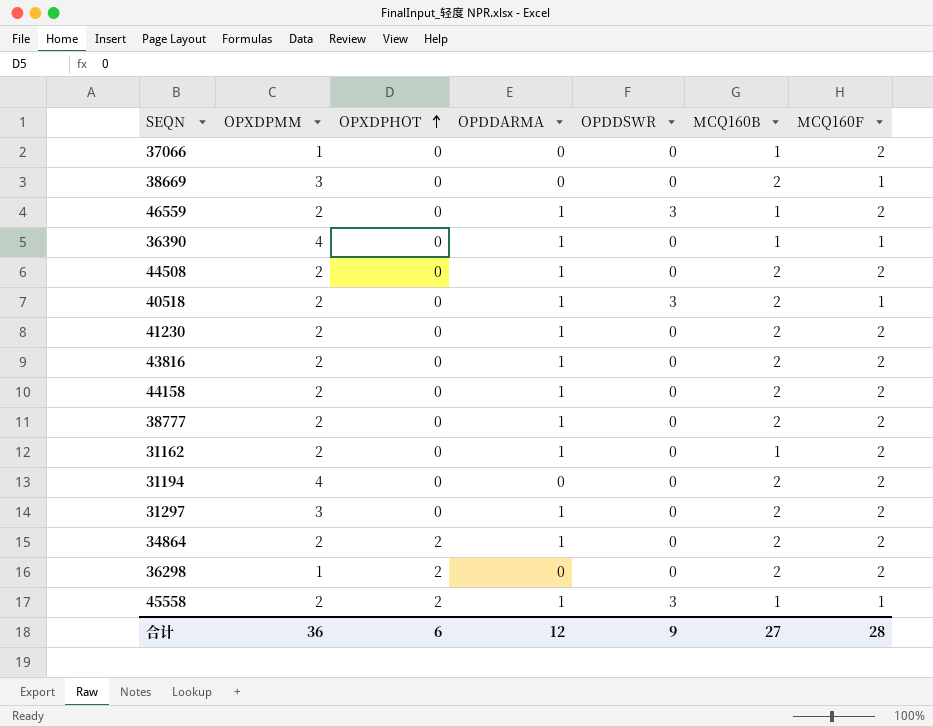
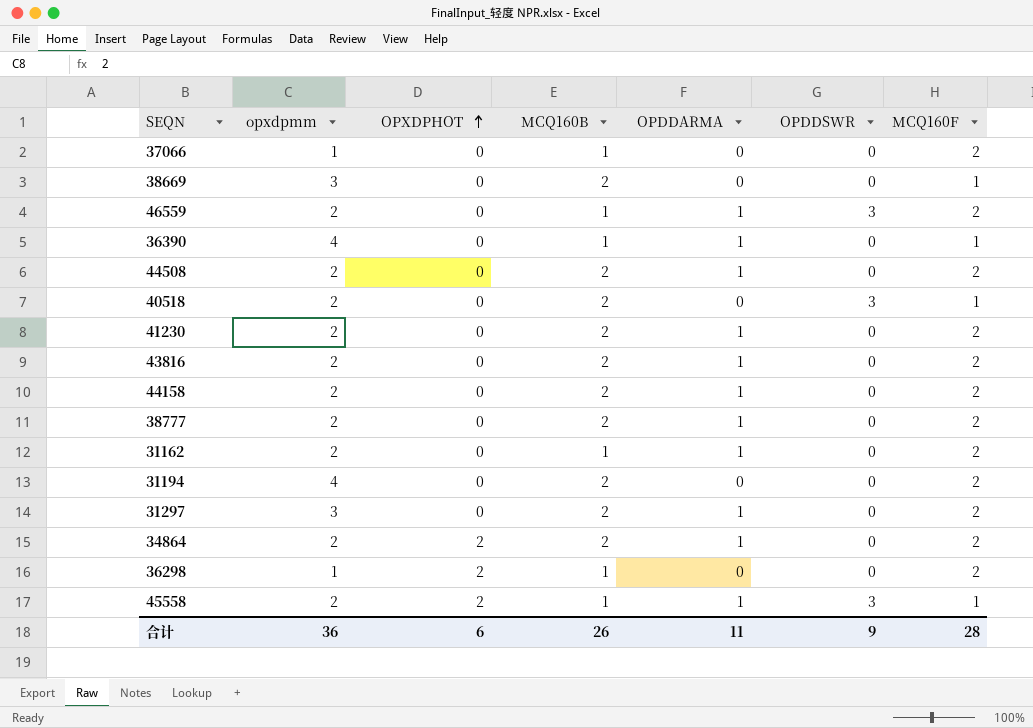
column name: OPXDPMM -> opxdpmm
column MCQ160B | position: 6 -> 4
40518 | OPDDARMA: 1 -> 0
36298 | MCQ160B: 2 -> 1
合计 | MCQ160B: 27 -> 26
合计 | OPDDARMA: 12 -> 11

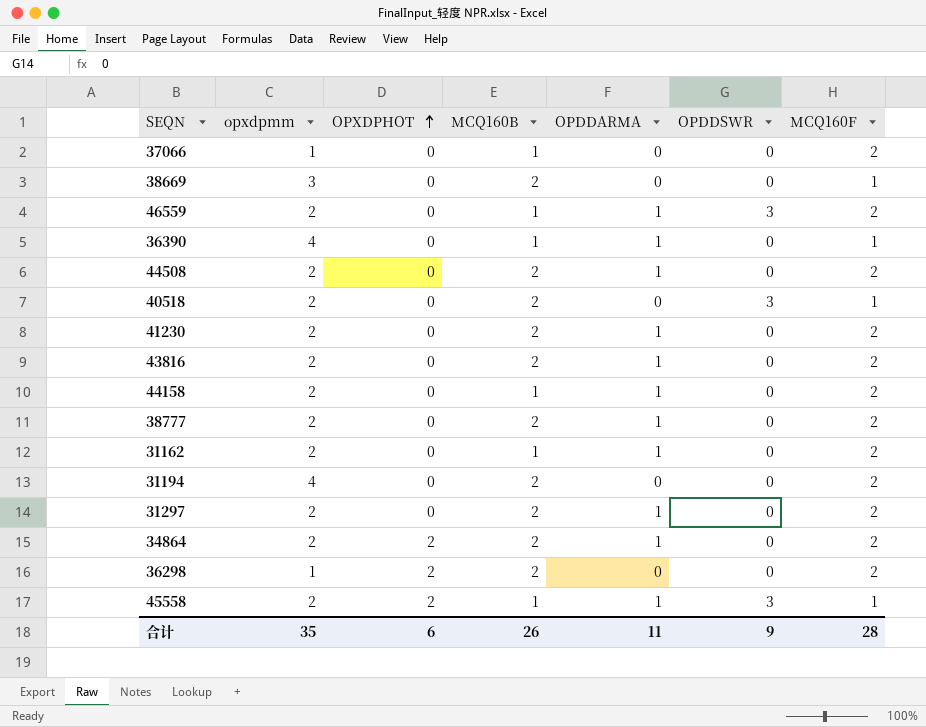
44158 | MCQ160B: 2 -> 1
31297 | opxdpmm: 3 -> 2
36298 | MCQ160B: 1 -> 2
合计 | opxdpmm: 36 -> 35

